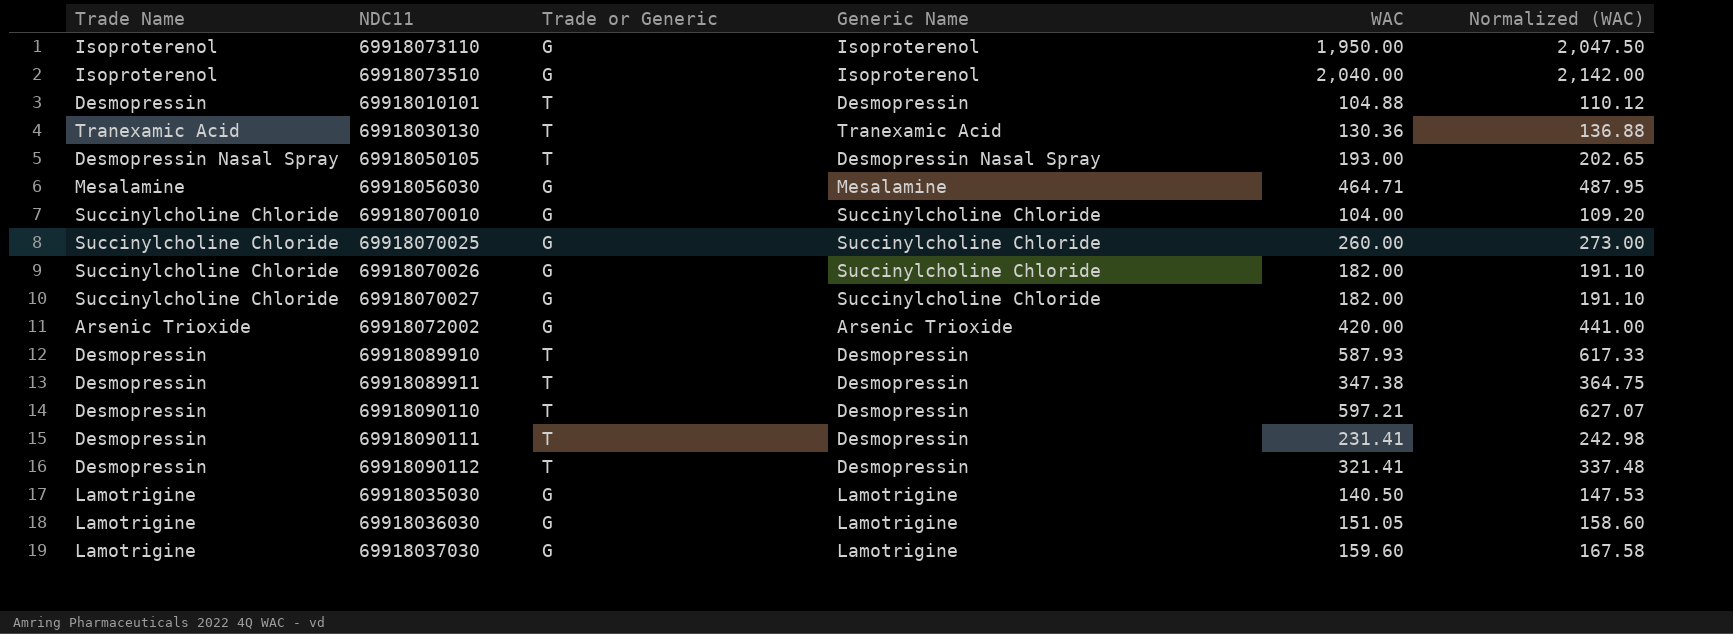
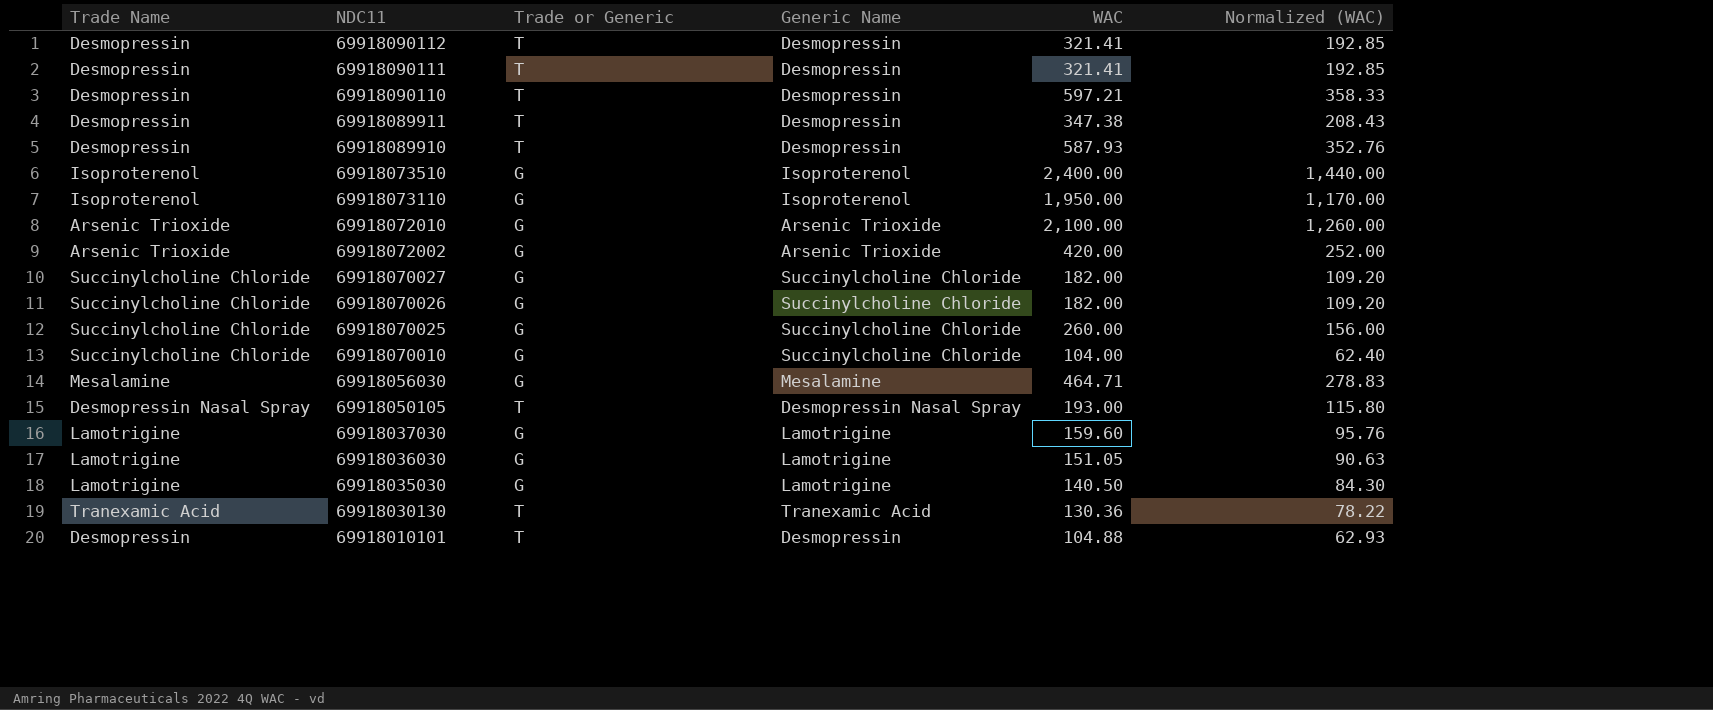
row order: none -> NDC11 descending
column Normalized (WAC) | formula: [WAC] * 1.05 -> [WAC] * 0.6
69918090111 | WAC: 231.41 -> 321.41
69918073510 | WAC: 2,040.00 -> 2,400.00
row 69918072010: none -> Arsenic Trioxide | G | Arsenic Trioxide | 2,100.00 | 1,260.00

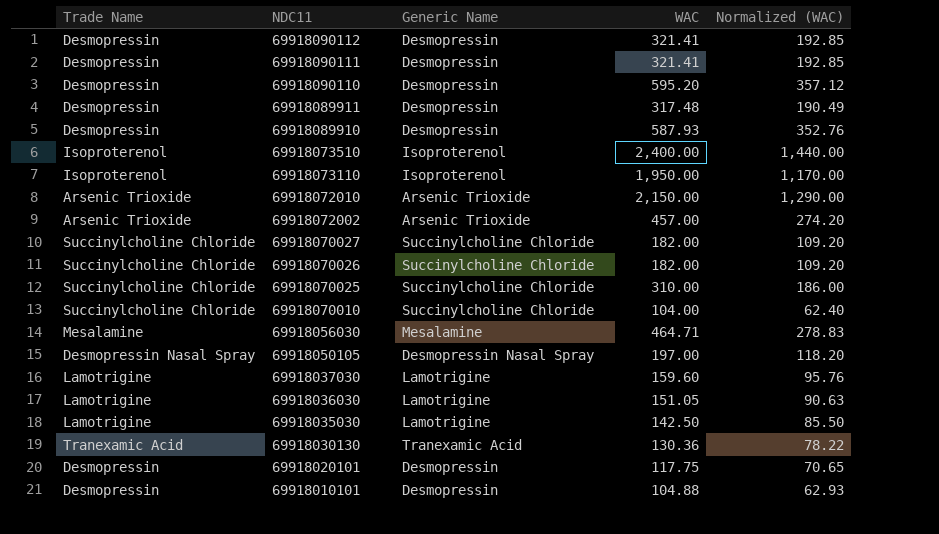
column Trade or Generic | position: 3 -> none
69918090110 | WAC: 597.21 -> 595.20
69918090110 | Normalized (WAC): 358.33 -> 357.12
69918089911 | WAC: 347.38 -> 317.48
69918089911 | Normalized (WAC): 208.43 -> 190.49
69918072010 | WAC: 2,100.00 -> 2,150.00
69918072010 | Normalized (WAC): 1,260.00 -> 1,290.00
69918072002 | WAC: 420.00 -> 457.00
69918072002 | Normalized (WAC): 252.00 -> 274.20
69918070025 | WAC: 260.00 -> 310.00
69918070025 | Normalized (WAC): 156.00 -> 186.00
69918050105 | WAC: 193.00 -> 197.00
69918050105 | Normalized (WAC): 115.80 -> 118.20
69918035030 | WAC: 140.50 -> 142.50
69918035030 | Normalized (WAC): 84.30 -> 85.50
row 69918020101: none -> Desmopressin | Desmopressin | 117.75 | 70.65

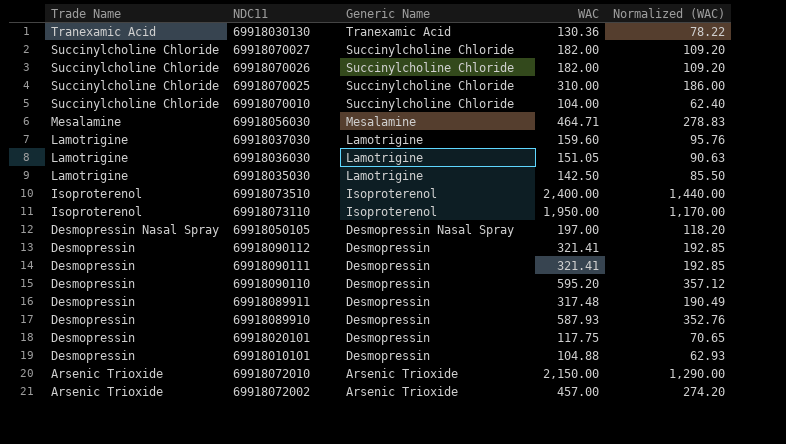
row order: NDC11 descending -> Trade Name descending

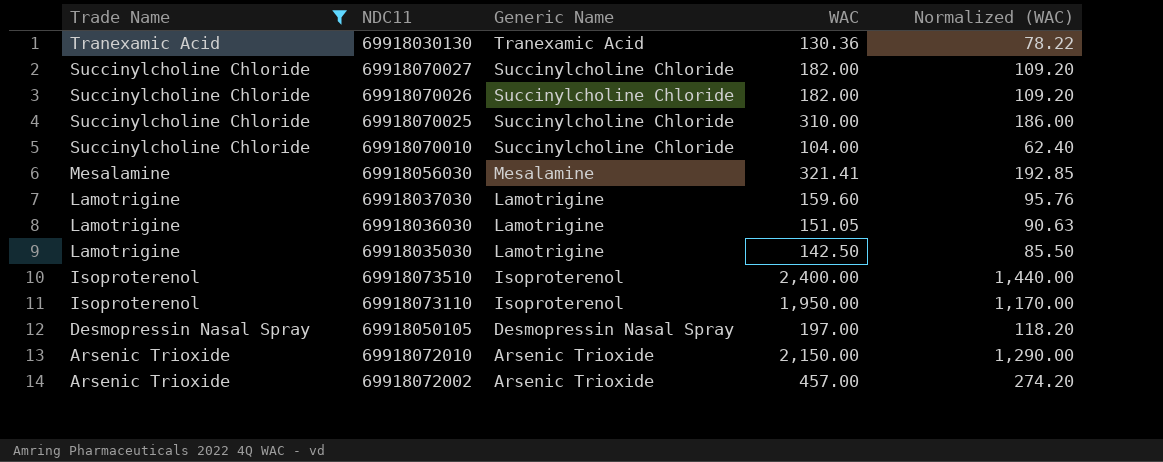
filter: none -> Trade Name != Desmopressin
69918056030 | WAC: 464.71 -> 321.41
69918056030 | Normalized (WAC): 278.83 -> 192.85

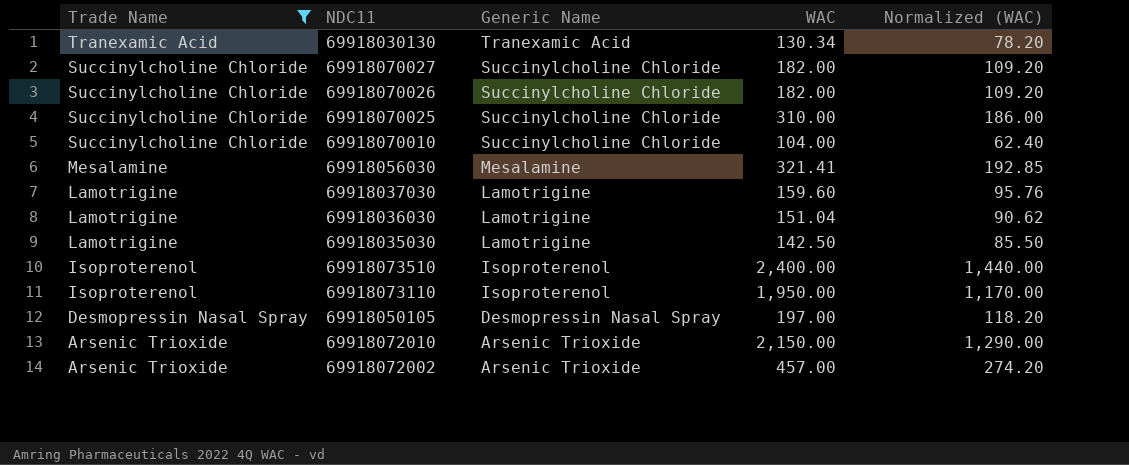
69918030130 | WAC: 130.36 -> 130.34
69918030130 | Normalized (WAC): 78.22 -> 78.20
69918036030 | WAC: 151.05 -> 151.04
69918036030 | Normalized (WAC): 90.63 -> 90.62

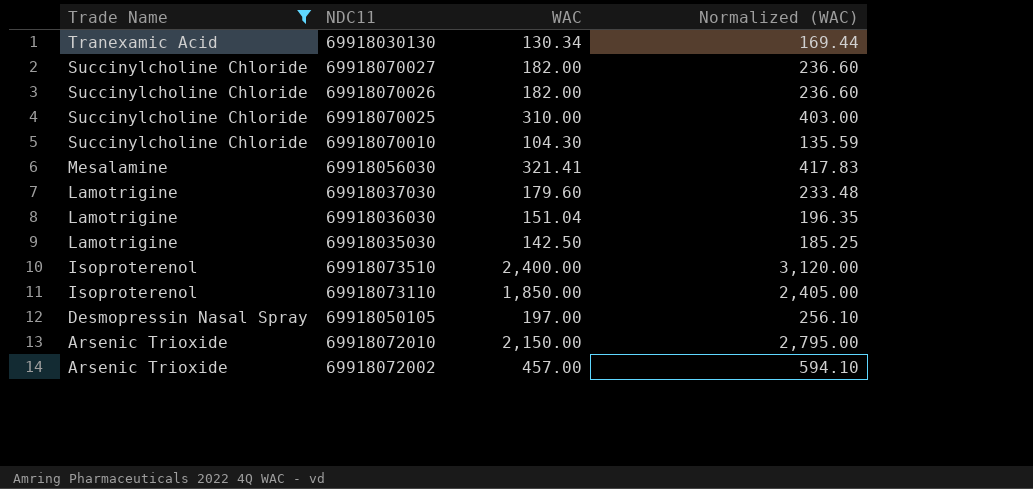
column Generic Name | position: 3 -> none
column Normalized (WAC) | formula: [WAC] * 0.6 -> [WAC] * 1.3
69918070010 | WAC: 104.00 -> 104.30
69918037030 | WAC: 159.60 -> 179.60
69918073110 | WAC: 1,950.00 -> 1,850.00

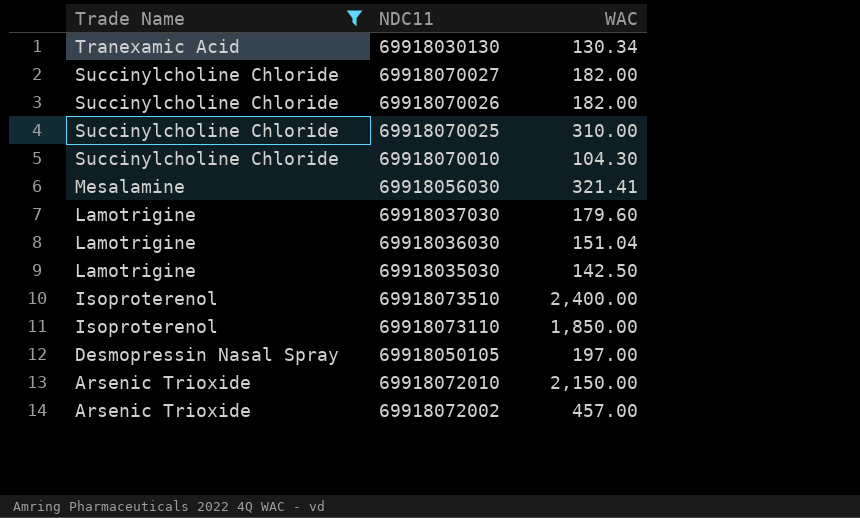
column Normalized (WAC) | formula: [WAC] * 1.3 -> none

